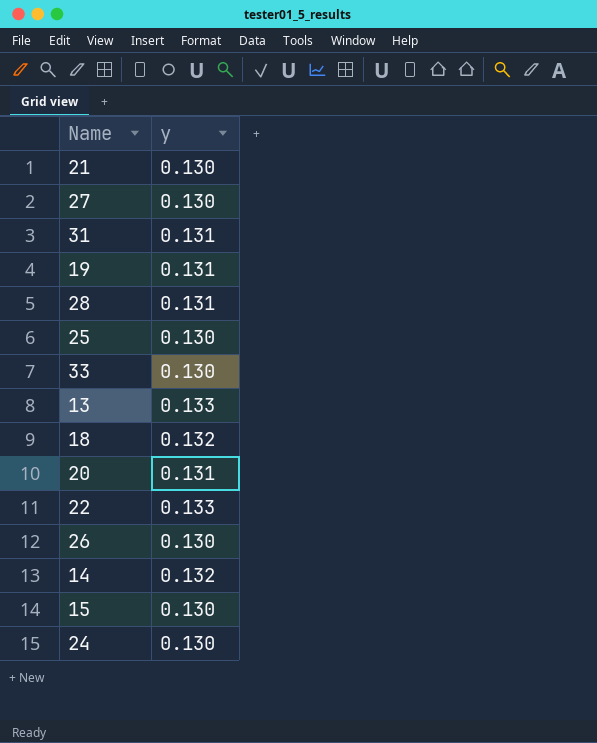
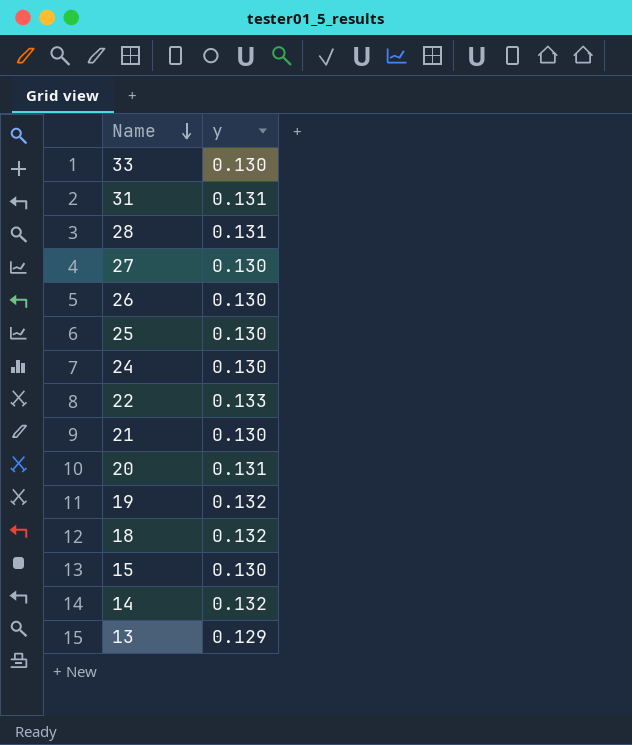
row order: none -> Name descending
19 | y: 0.131 -> 0.132
13 | y: 0.133 -> 0.129

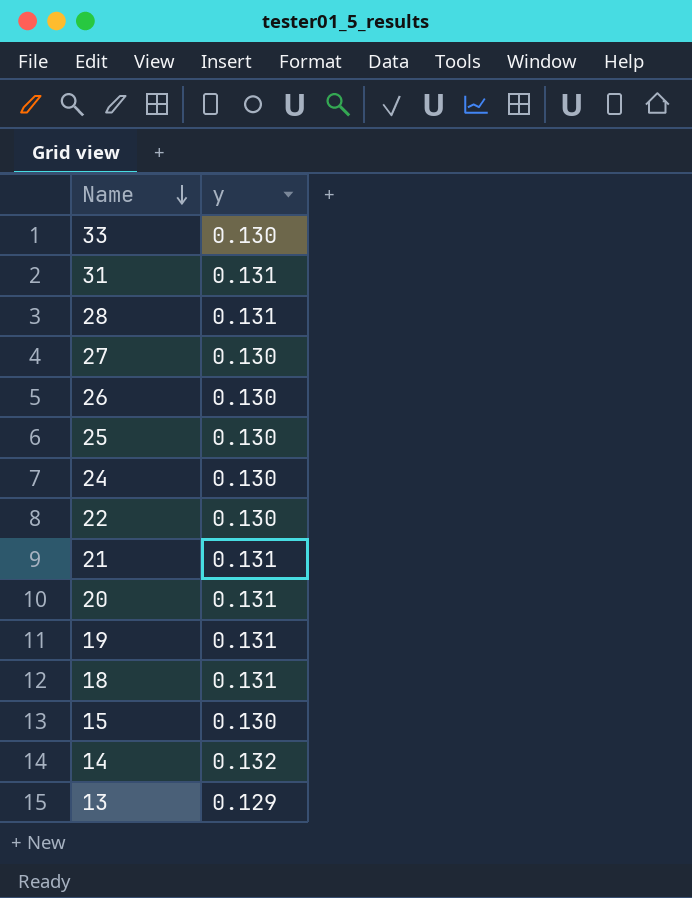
22 | y: 0.133 -> 0.130
21 | y: 0.130 -> 0.131
19 | y: 0.132 -> 0.131
18 | y: 0.132 -> 0.131

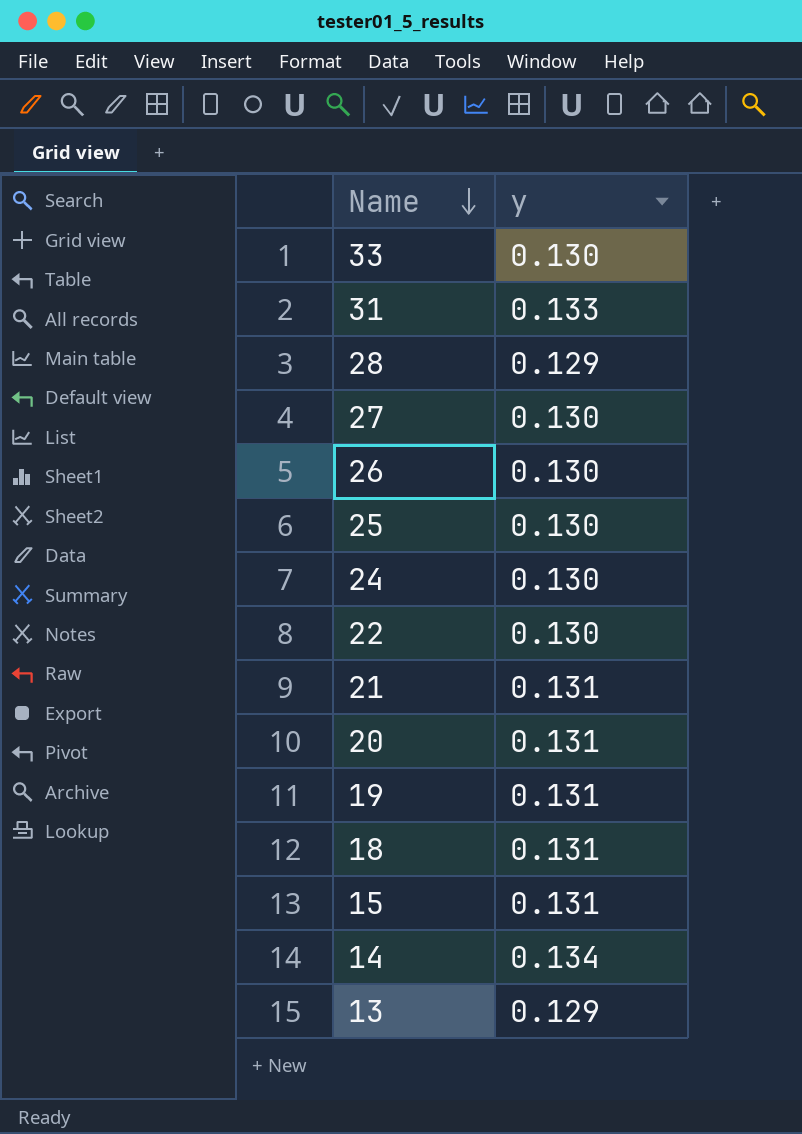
31 | y: 0.131 -> 0.133
28 | y: 0.131 -> 0.129
15 | y: 0.130 -> 0.131
14 | y: 0.132 -> 0.134

